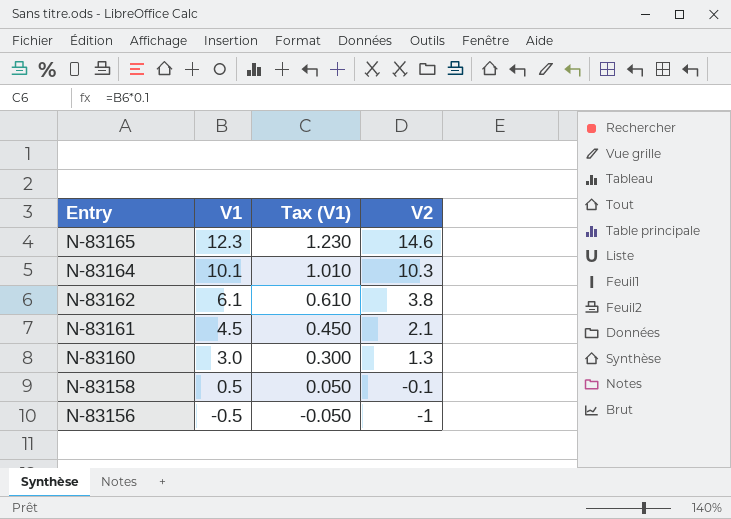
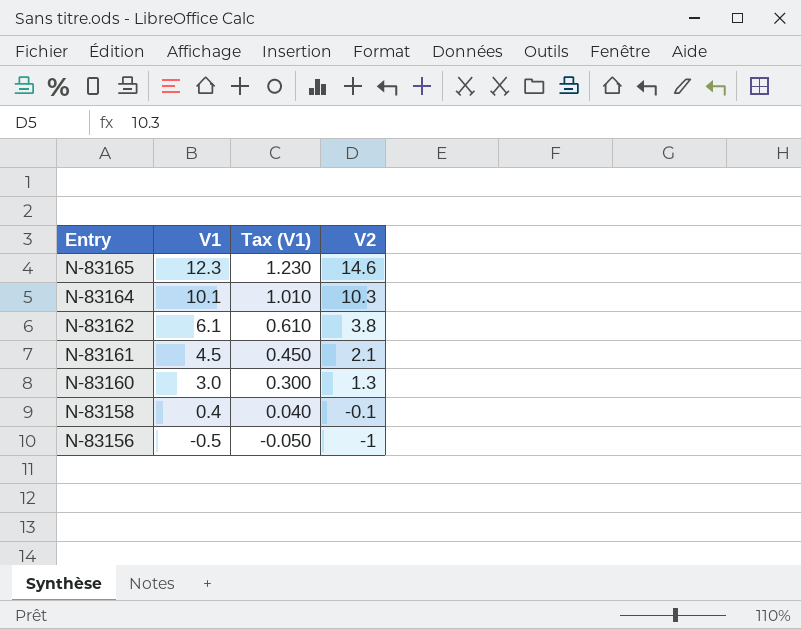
N-83158 | V1: 0.5 -> 0.4
N-83158 | Tax (V1): 0.050 -> 0.040

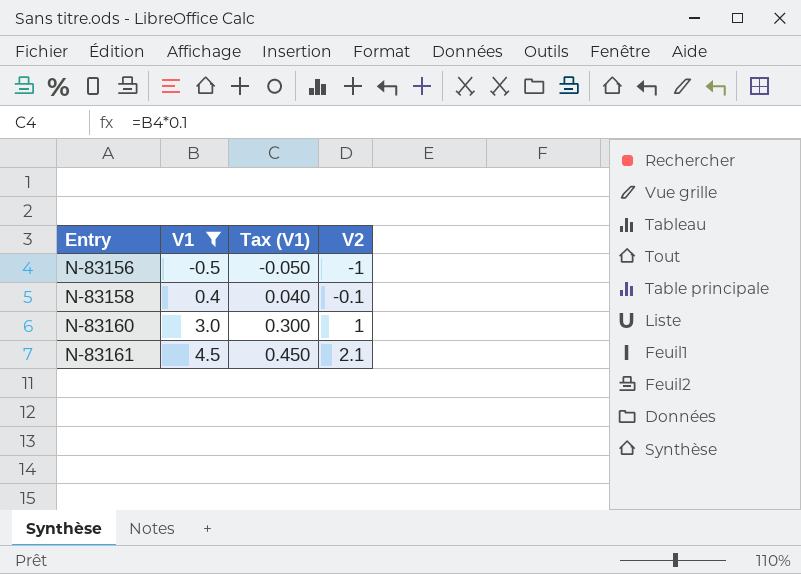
filter: none -> V1 <= 4.5
row order: Entry descending -> Entry ascending
N-83160 | V2: 1.3 -> 1

